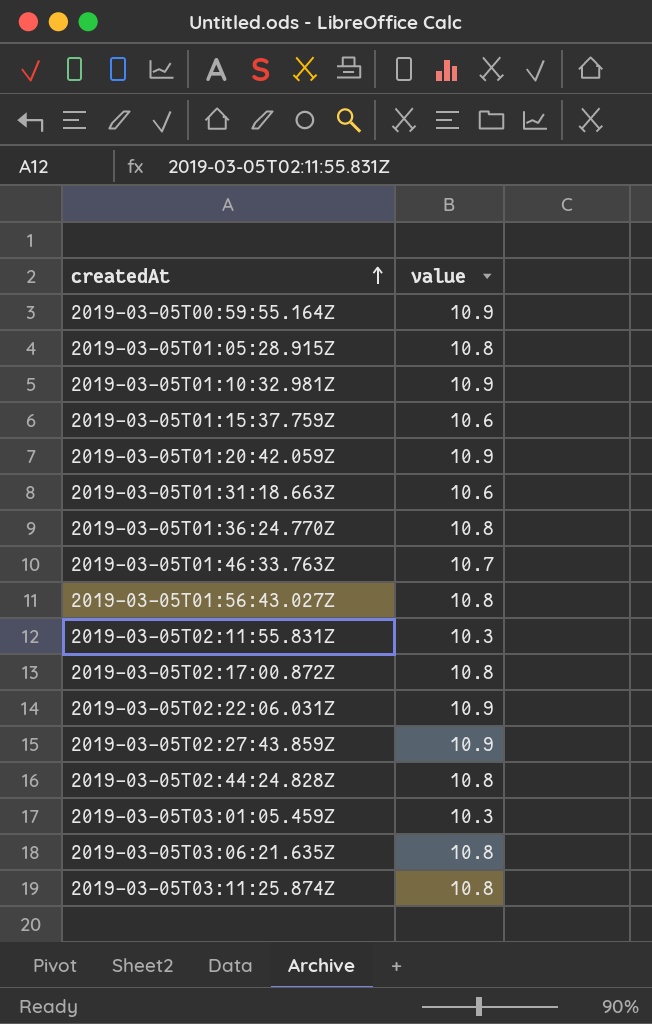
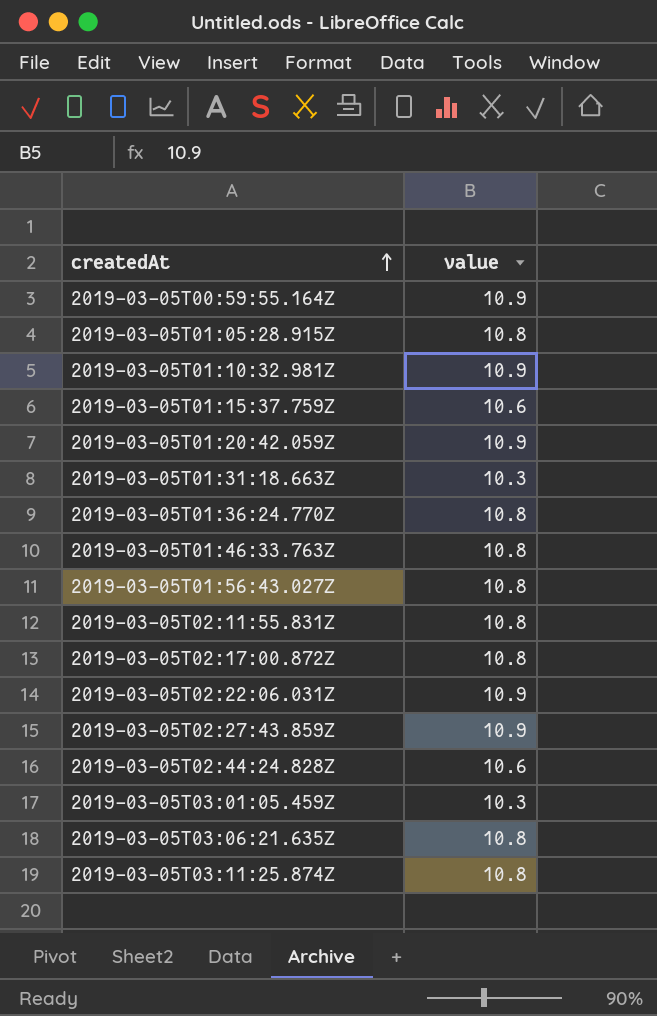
2019-03-05T01:31:18.663Z | value: 10.6 -> 10.3
2019-03-05T01:46:33.763Z | value: 10.7 -> 10.8
2019-03-05T02:11:55.831Z | value: 10.3 -> 10.8
2019-03-05T02:44:24.828Z | value: 10.8 -> 10.6

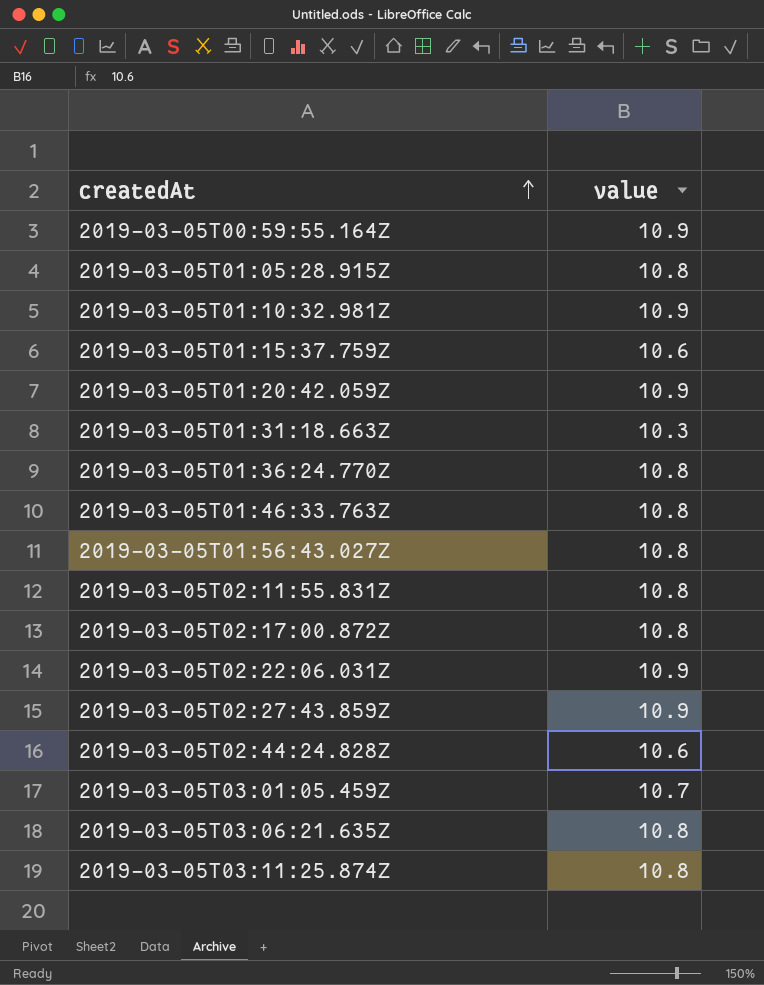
2019-03-05T03:01:05.459Z | value: 10.3 -> 10.7

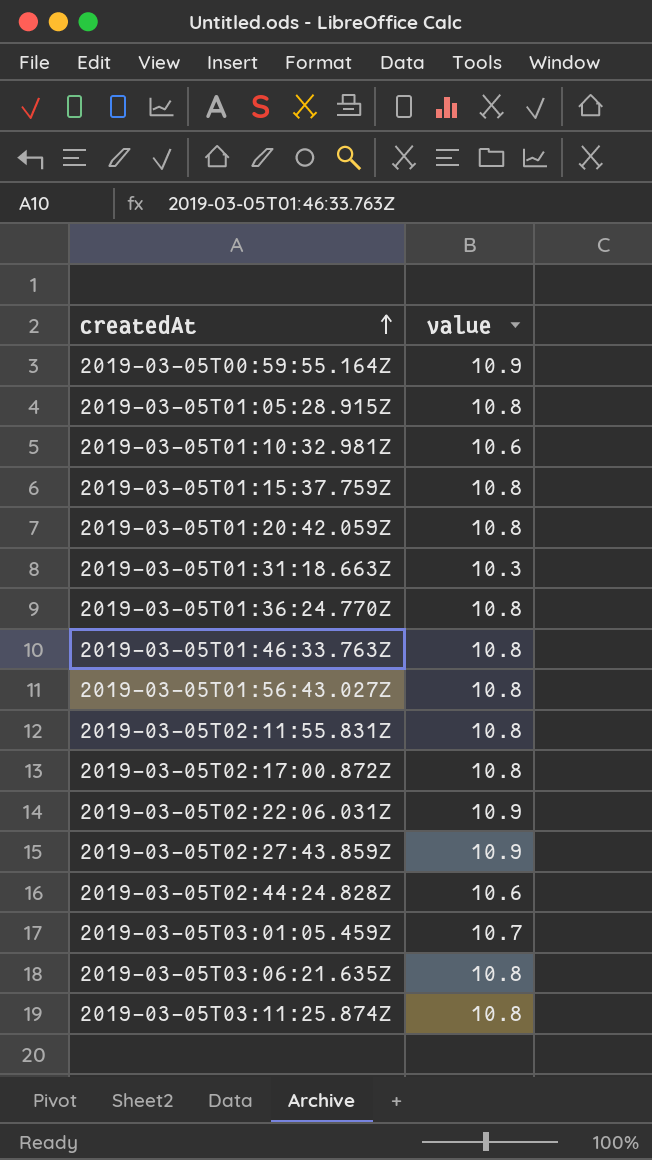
2019-03-05T01:10:32.981Z | value: 10.9 -> 10.6
2019-03-05T01:15:37.759Z | value: 10.6 -> 10.8
2019-03-05T01:20:42.059Z | value: 10.9 -> 10.8

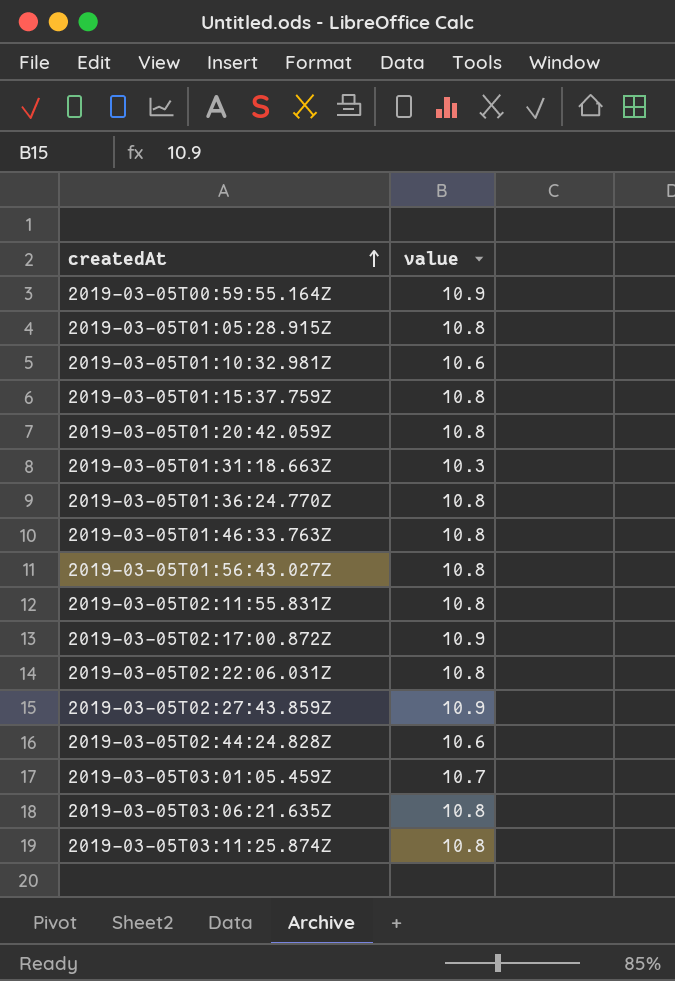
2019-03-05T02:17:00.872Z | value: 10.8 -> 10.9
2019-03-05T02:22:06.031Z | value: 10.9 -> 10.8

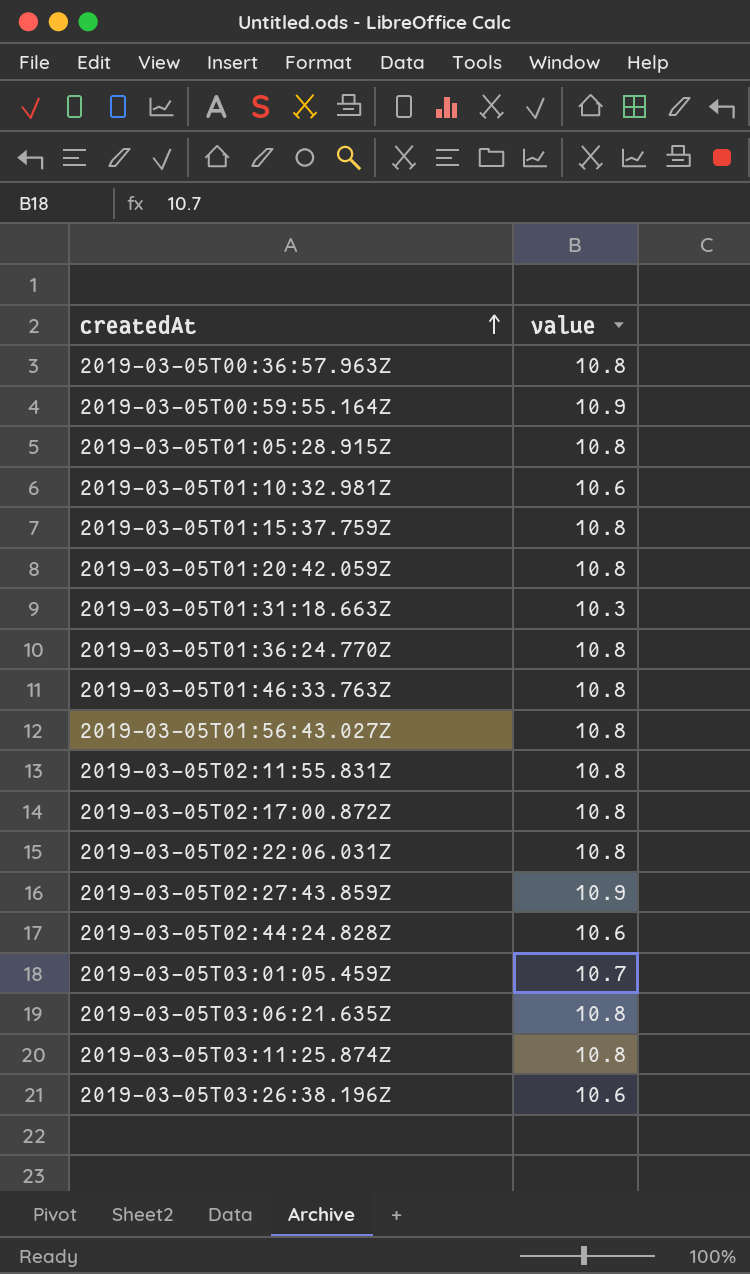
row 2019-03-05T00:36:57.963Z: none -> 10.8
2019-03-05T02:17:00.872Z | value: 10.9 -> 10.8
row 2019-03-05T03:26:38.196Z: none -> 10.6

